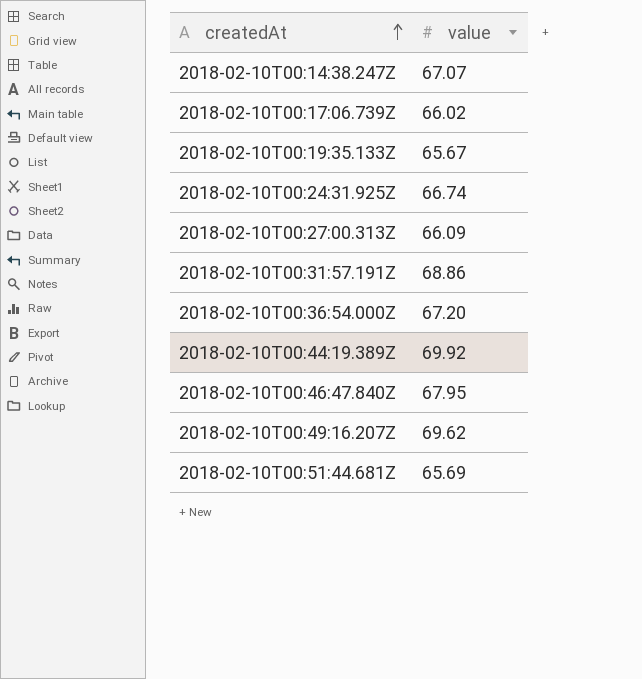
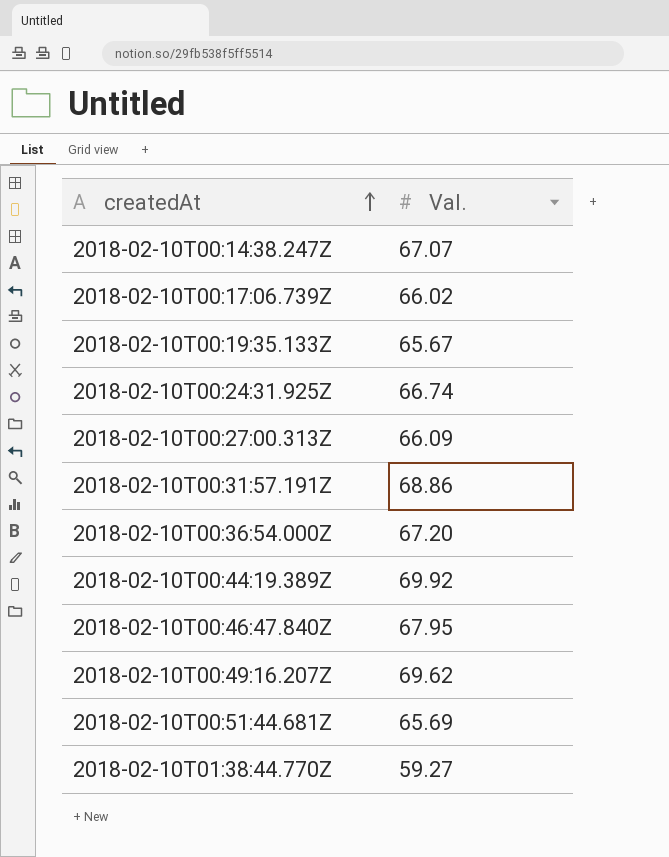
column name: value -> Val.
row 2018-02-10T01:38:44.770Z: none -> 59.27

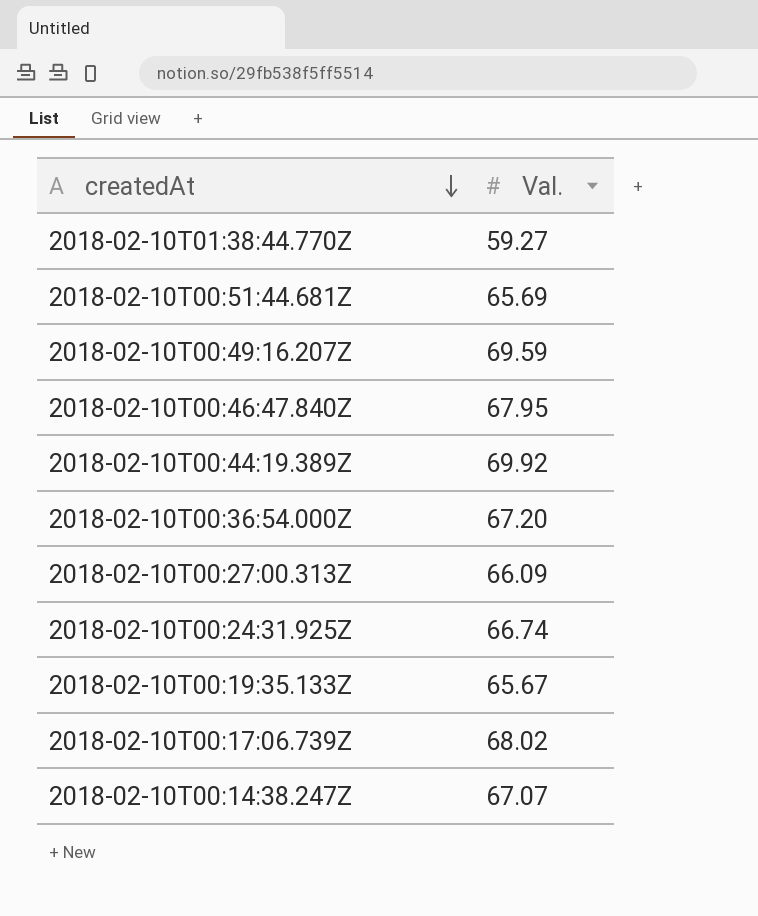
row order: createdAt ascending -> createdAt descending
row 2018-02-10T00:31:57.191Z: 68.86 -> none
2018-02-10T00:49:16.207Z | Val.: 69.62 -> 69.59
2018-02-10T00:17:06.739Z | Val.: 66.02 -> 68.02

